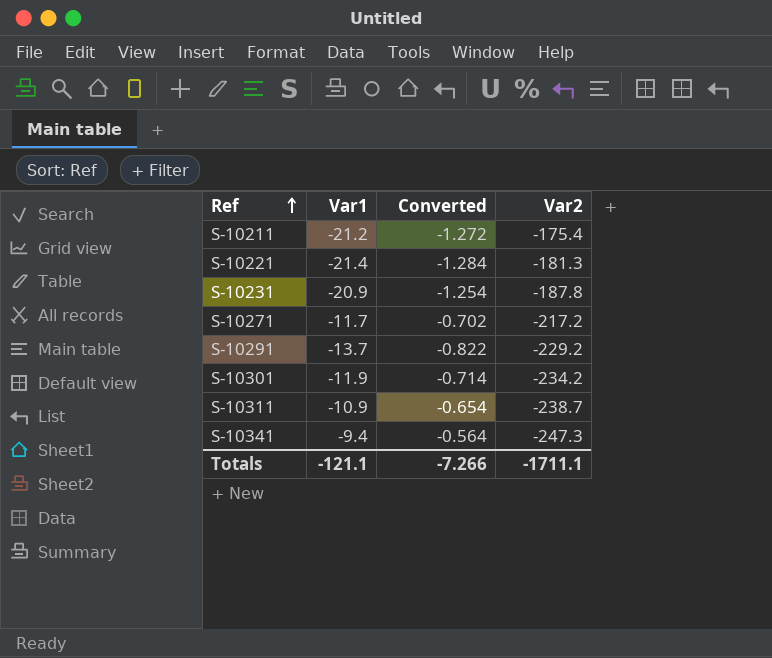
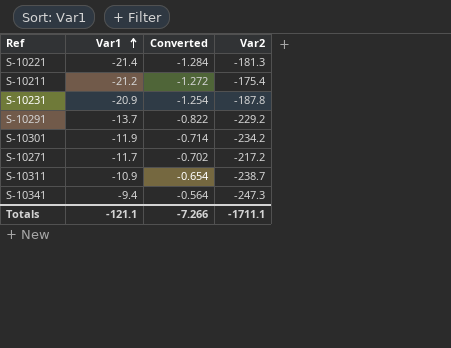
row order: Ref ascending -> Var1 ascending

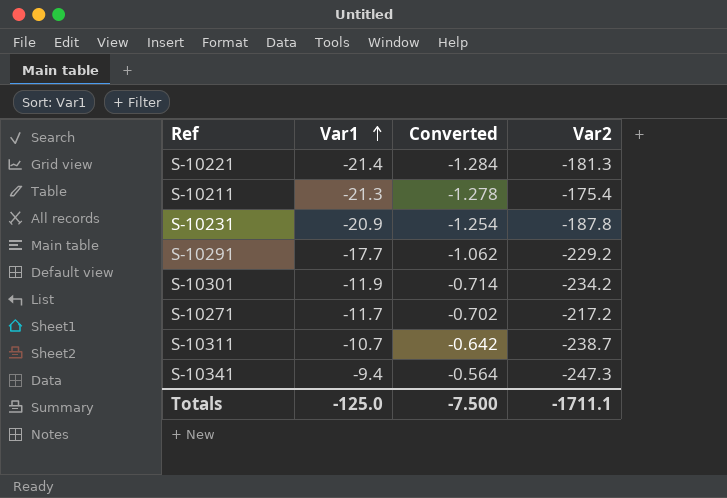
S-10211 | Var1: -21.2 -> -21.3
S-10211 | Converted: -1.272 -> -1.278
S-10291 | Var1: -13.7 -> -17.7
S-10291 | Converted: -0.822 -> -1.062
S-10311 | Var1: -10.9 -> -10.7
S-10311 | Converted: -0.654 -> -0.642
Totals | Var1: -121.1 -> -125.0
Totals | Converted: -7.266 -> -7.500

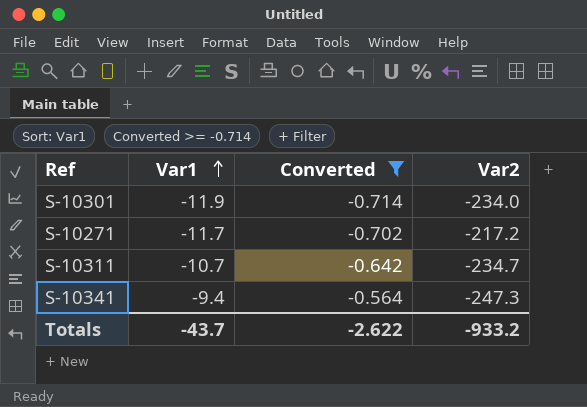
filter: none -> Converted >= -0.714
S-10301 | Var2: -234.2 -> -234.0
S-10311 | Var2: -238.7 -> -234.7
Totals | Var1: -125.0 -> -43.7
Totals | Converted: -7.500 -> -2.622
Totals | Var2: -1711.1 -> -933.2

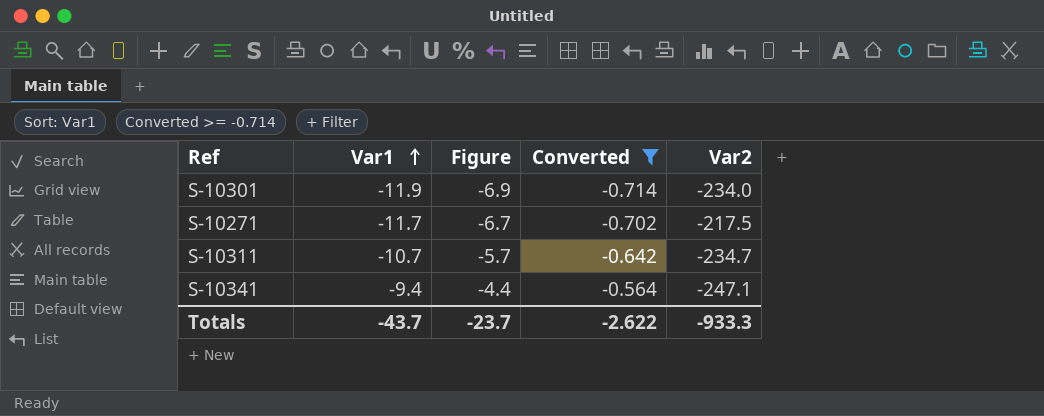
column Figure | formula: none -> [Var1] + 5
S-10271 | Var2: -217.2 -> -217.5
S-10341 | Var2: -247.3 -> -247.1
Totals | Var2: -933.2 -> -933.3

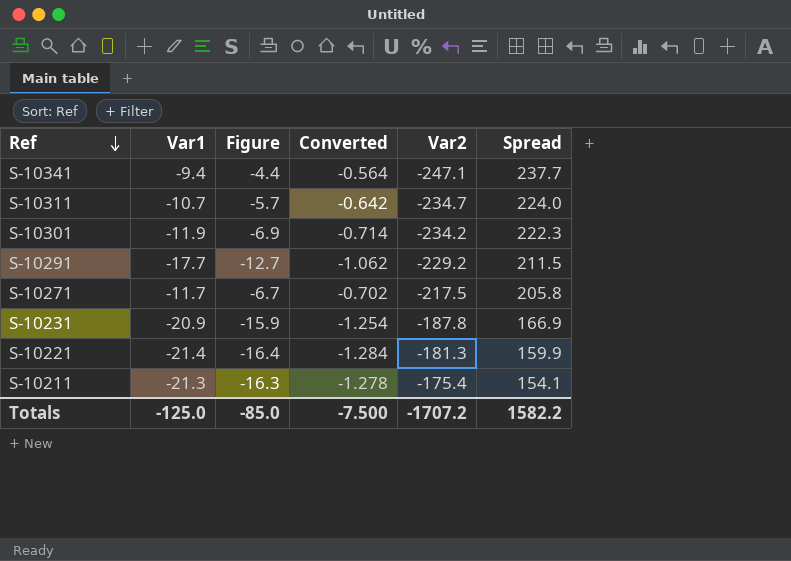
filter: Converted >= -0.714 -> none
row order: Var1 ascending -> Ref descending
column Spread | formula: none -> [Var1] - [Var2]
S-10301 | Var2: -234.0 -> -234.2
Totals | Var1: -43.7 -> -125.0
Totals | Figure: -23.7 -> -85.0
Totals | Converted: -2.622 -> -7.500
Totals | Var2: -933.3 -> -1707.2

